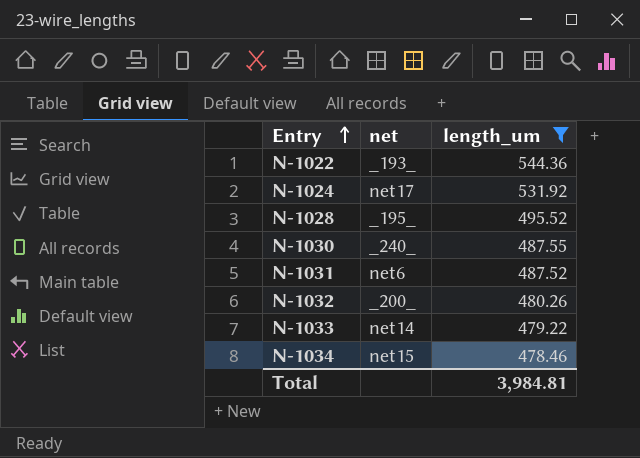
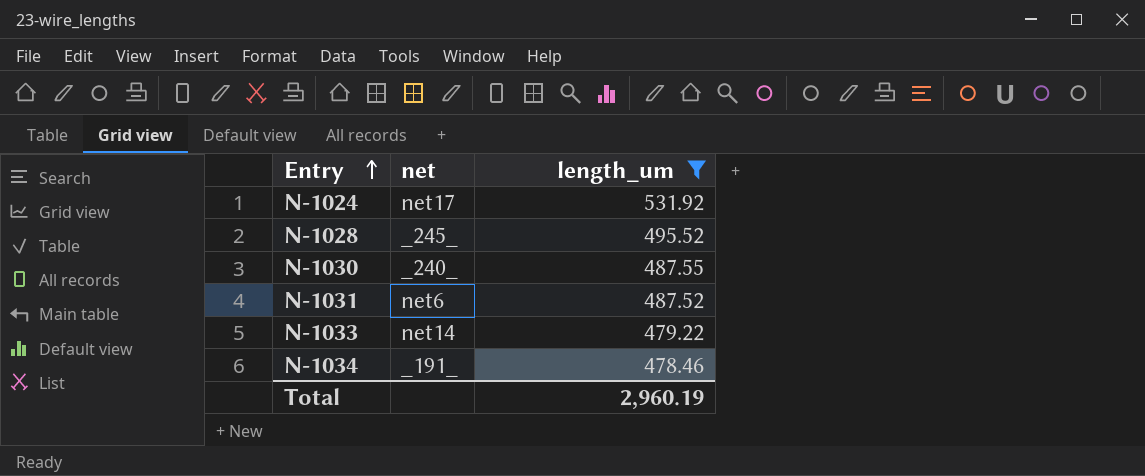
row N-1022: _193_ | 544.36 -> none
row N-1032: _200_ | 480.26 -> none
N-1028 | net: _195_ -> _245_
N-1034 | net: net15 -> _191_
Total | length_um: 3,984.81 -> 2,960.19

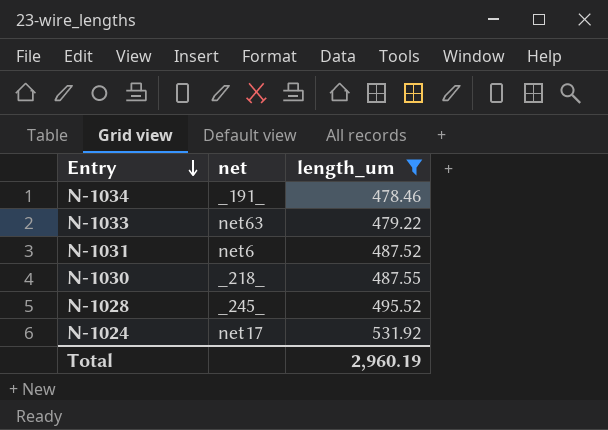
row order: Entry ascending -> Entry descending
N-1033 | net: net14 -> net63
N-1030 | net: _240_ -> _218_

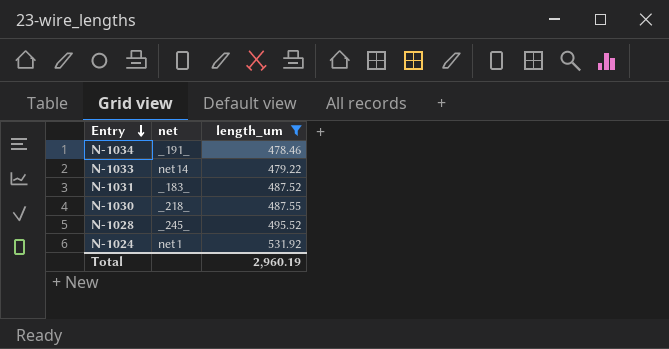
N-1033 | net: net63 -> net14
N-1031 | net: net6 -> _183_
N-1024 | net: net17 -> net1

